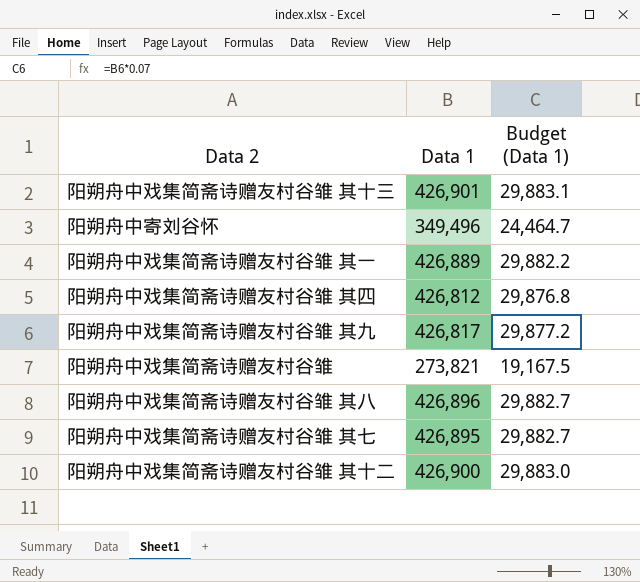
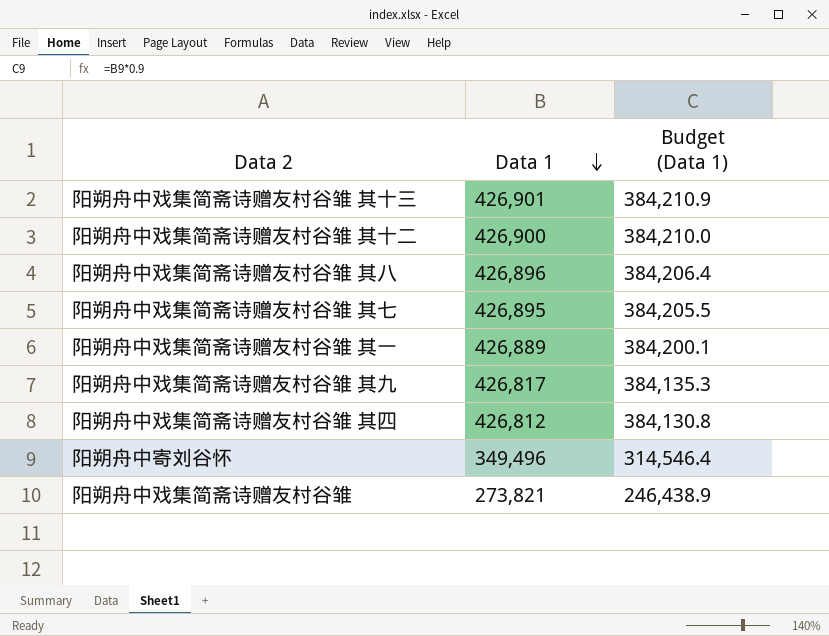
row order: none -> Data 1 descending
column Budget (Data 1) | formula: [Data 1] * 0.07 -> [Data 1] * 0.9

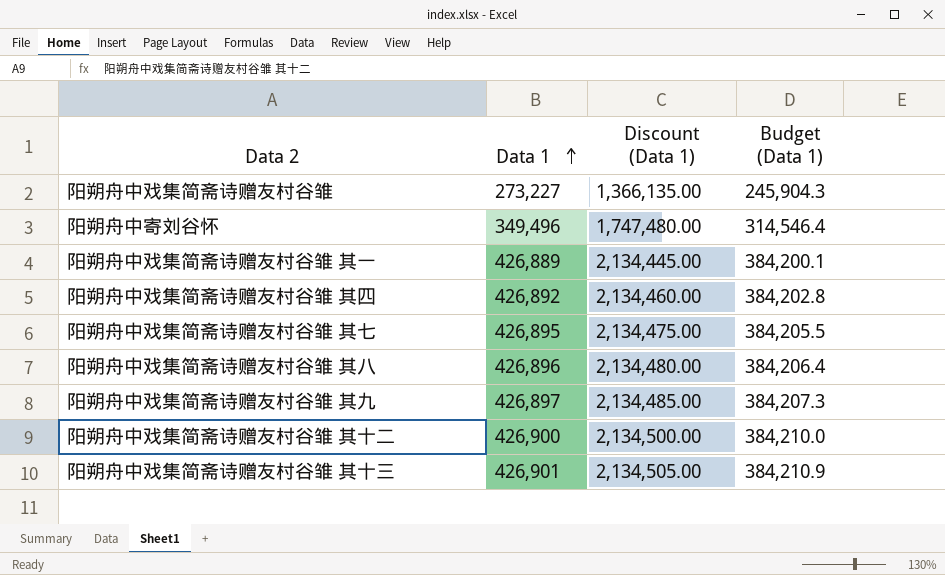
row order: Data 1 descending -> Data 1 ascending
column Discount (Data 1) | formula: none -> [Data 1] * 5
阳朔舟中戏集简斋诗赠友村谷雏 | Data 1: 273,821 -> 273,227
阳朔舟中戏集简斋诗赠友村谷雏 | Budget (Data 1): 246,438.9 -> 245,904.3
阳朔舟中戏集简斋诗赠友村谷雏 其四 | Data 1: 426,812 -> 426,892
阳朔舟中戏集简斋诗赠友村谷雏 其四 | Budget (Data 1): 384,130.8 -> 384,202.8
阳朔舟中戏集简斋诗赠友村谷雏 其九 | Data 1: 426,817 -> 426,897
阳朔舟中戏集简斋诗赠友村谷雏 其九 | Budget (Data 1): 384,135.3 -> 384,207.3

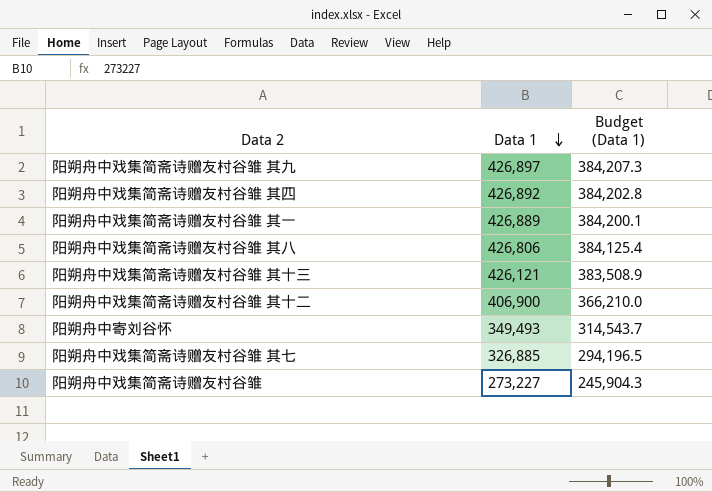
row order: Data 1 ascending -> Data 1 descending
column Discount (Data 1) | formula: [Data 1] * 5 -> none
阳朔舟中戏集简斋诗赠友村谷雏 其八 | Data 1: 426,896 -> 426,806
阳朔舟中戏集简斋诗赠友村谷雏 其八 | Budget (Data 1): 384,206.4 -> 384,125.4
阳朔舟中戏集简斋诗赠友村谷雏 其十三 | Data 1: 426,901 -> 426,121
阳朔舟中戏集简斋诗赠友村谷雏 其十三 | Budget (Data 1): 384,210.9 -> 383,508.9
阳朔舟中戏集简斋诗赠友村谷雏 其十二 | Data 1: 426,900 -> 406,900
阳朔舟中戏集简斋诗赠友村谷雏 其十二 | Budget (Data 1): 384,210.0 -> 366,210.0
阳朔舟中寄刘谷怀 | Data 1: 349,496 -> 349,493
阳朔舟中寄刘谷怀 | Budget (Data 1): 314,546.4 -> 314,543.7
阳朔舟中戏集简斋诗赠友村谷雏 其七 | Data 1: 426,895 -> 326,885
阳朔舟中戏集简斋诗赠友村谷雏 其七 | Budget (Data 1): 384,205.5 -> 294,196.5

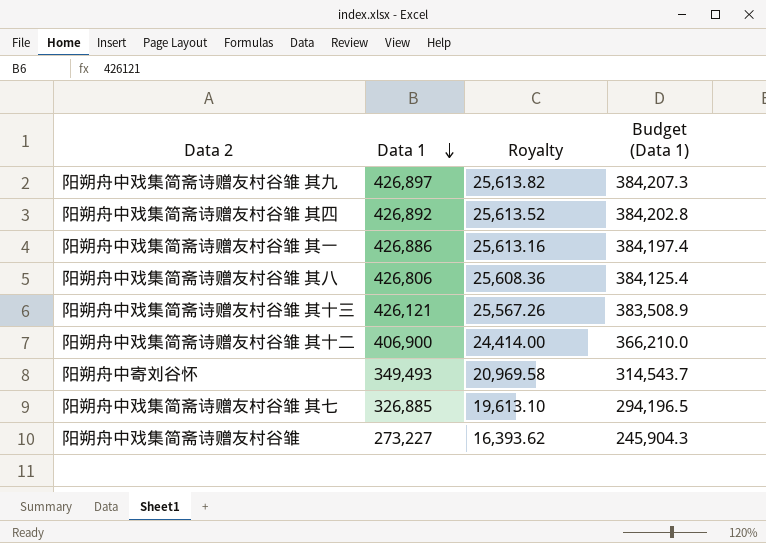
column Royalty | formula: none -> [Data 1] * 0.06
阳朔舟中戏集简斋诗赠友村谷雏 其一 | Data 1: 426,889 -> 426,886
阳朔舟中戏集简斋诗赠友村谷雏 其一 | Budget (Data 1): 384,200.1 -> 384,197.4

